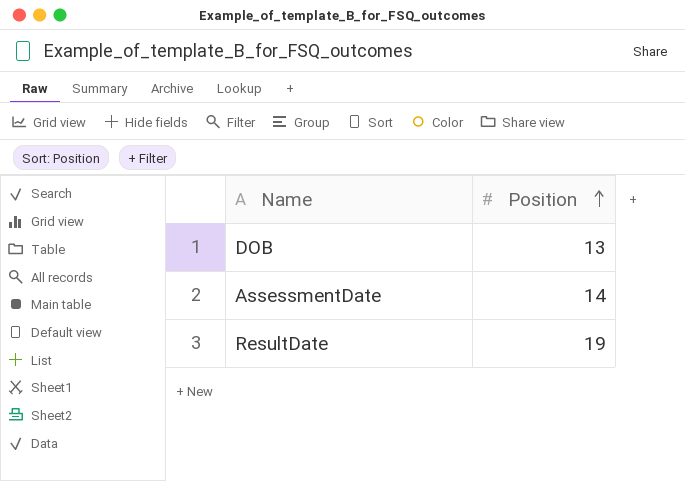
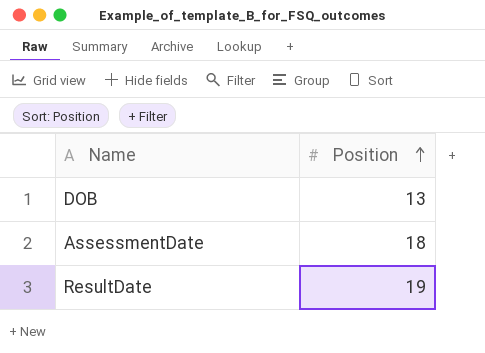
AssessmentDate | Position: 14 -> 18

